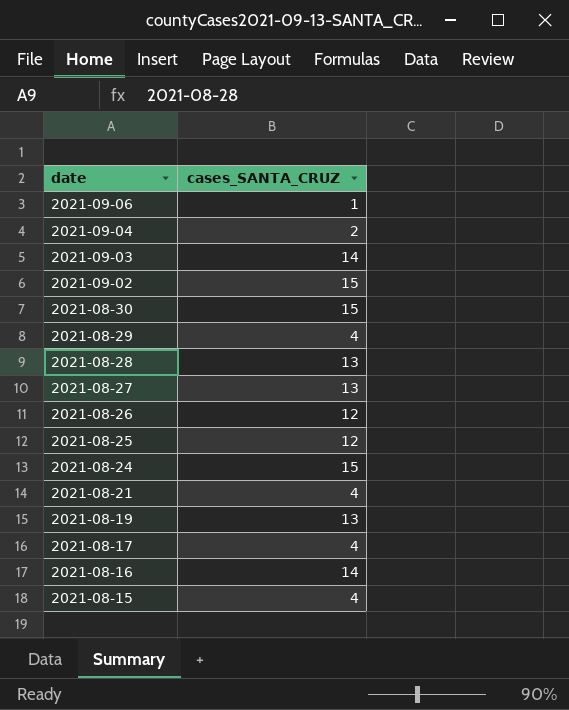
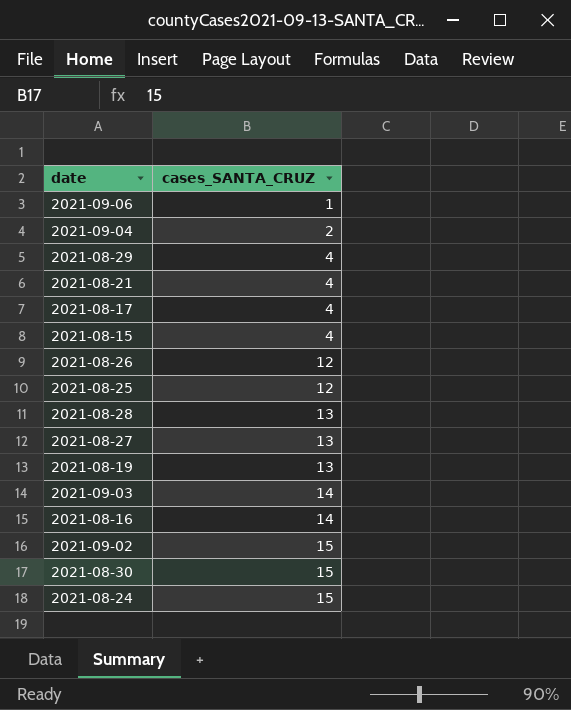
row order: date descending -> cases_SANTA_CRUZ ascending

